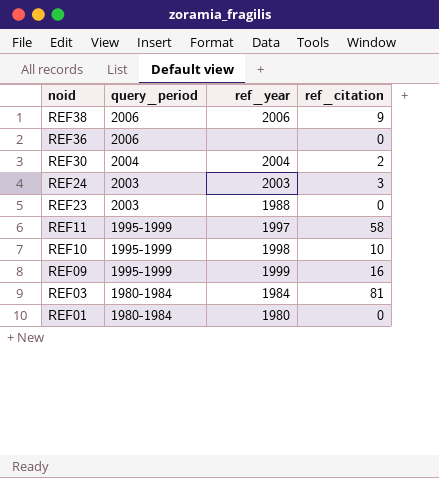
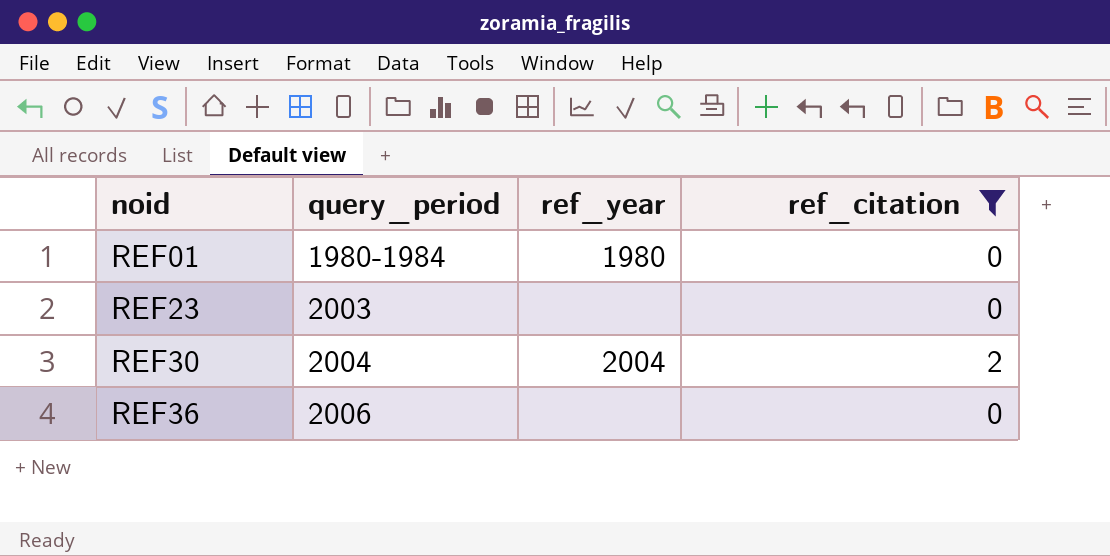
filter: none -> ref_citation <= 2
row order: noid descending -> noid ascending
REF23 | ref_year: 1988 -> none

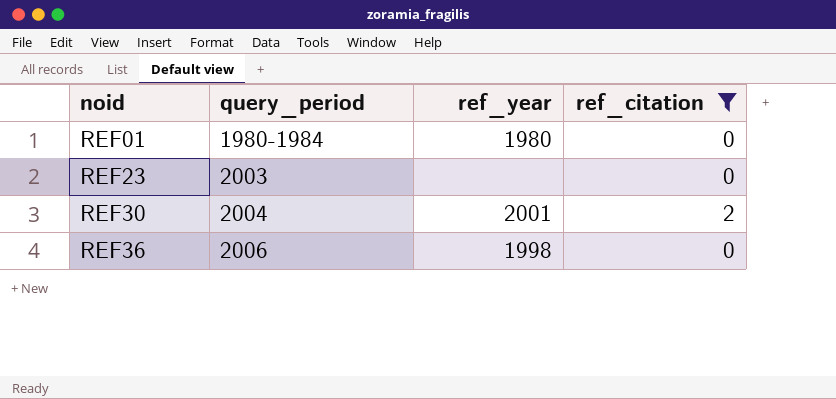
REF30 | ref_year: 2004 -> 2001
REF36 | ref_year: none -> 1998

